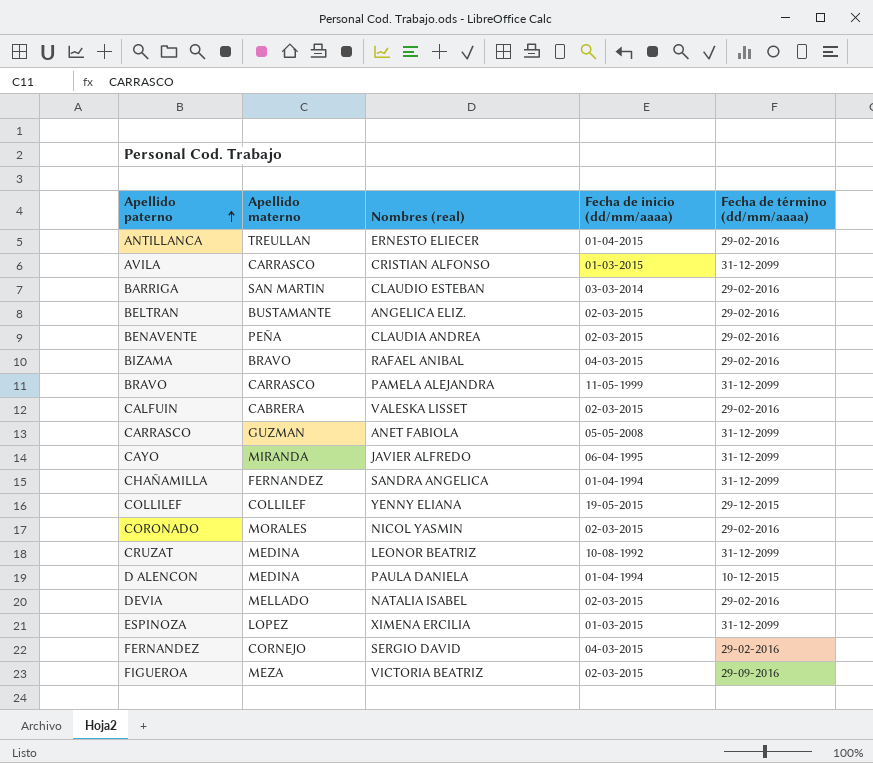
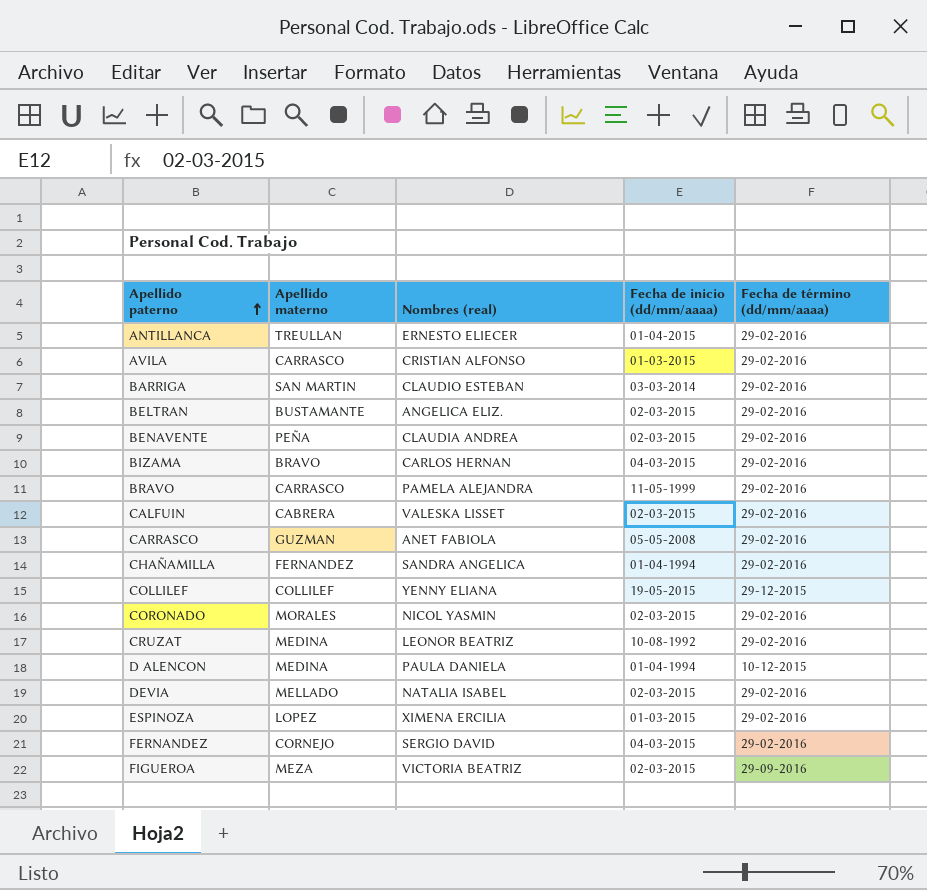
row CAYO: MIRANDA | JAVIER ALFREDO | 06-04-1995 | 31-12-2099 -> none
AVILA | Fecha de término (dd/mm/aaaa): 31-12-2099 -> 29-02-2016
BIZAMA | Nombres (real): RAFAEL ANIBAL -> CARLOS HERNAN
BRAVO | Fecha de término (dd/mm/aaaa): 31-12-2099 -> 29-02-2016
CARRASCO | Fecha de término (dd/mm/aaaa): 31-12-2099 -> 29-02-2016
CHAÑAMILLA | Fecha de término (dd/mm/aaaa): 31-12-2099 -> 29-02-2016
CRUZAT | Fecha de término (dd/mm/aaaa): 31-12-2099 -> 29-02-2016
ESPINOZA | Fecha de término (dd/mm/aaaa): 31-12-2099 -> 29-02-2016

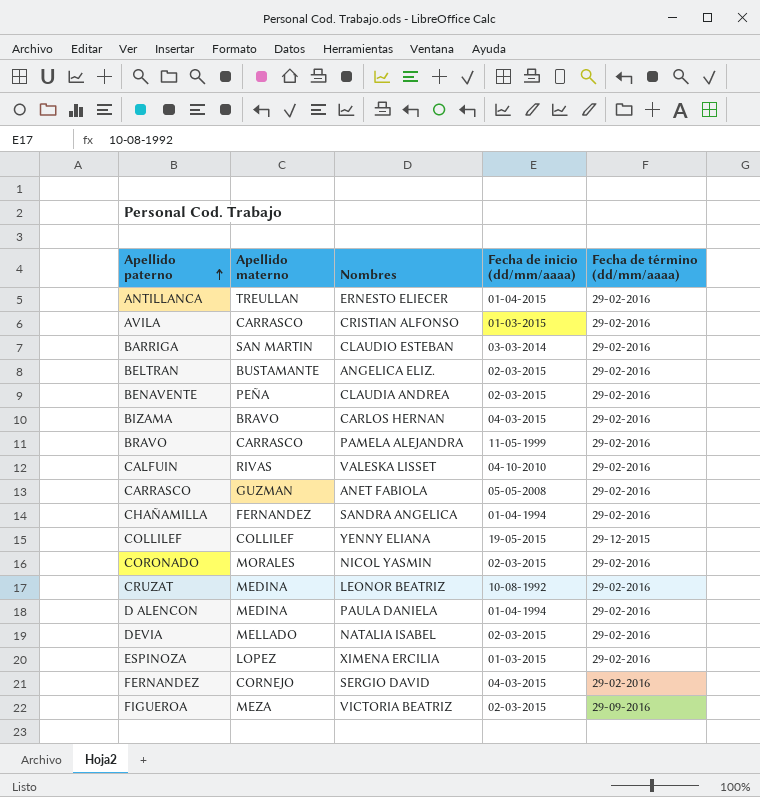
column name: Nombres (real) -> Nombres
CALFUIN | Apellido materno: CABRERA -> RIVAS
CALFUIN | Fecha de inicio (dd/mm/aaaa): 02-03-2015 -> 04-10-2010
D ALENCON | Fecha de término (dd/mm/aaaa): 10-12-2015 -> 29-02-2016

